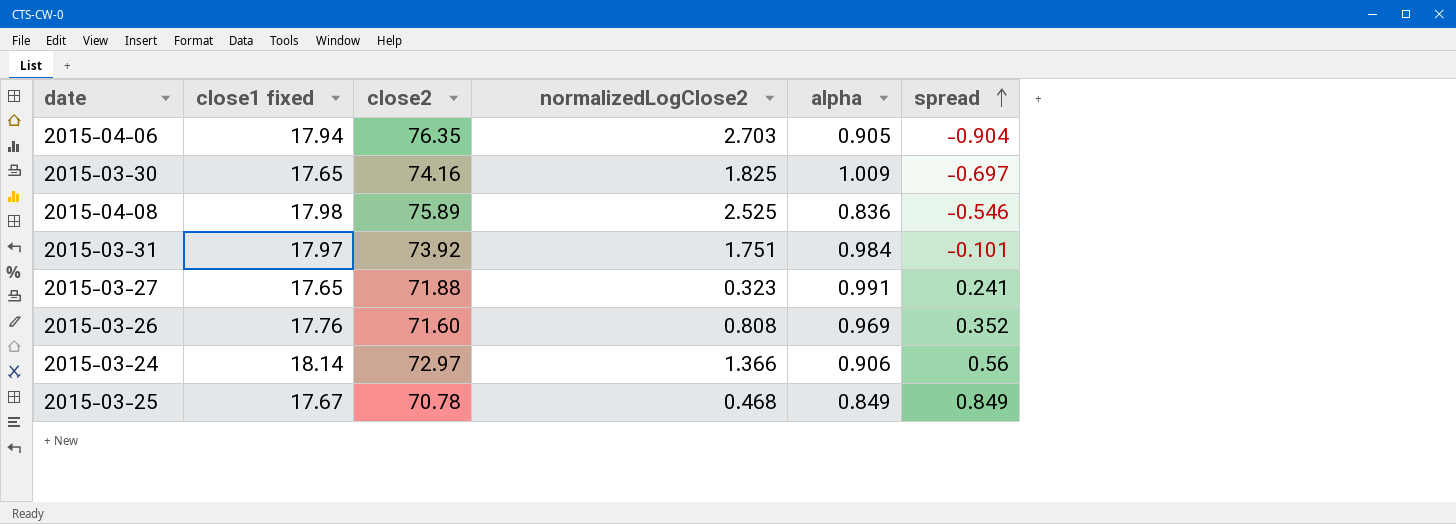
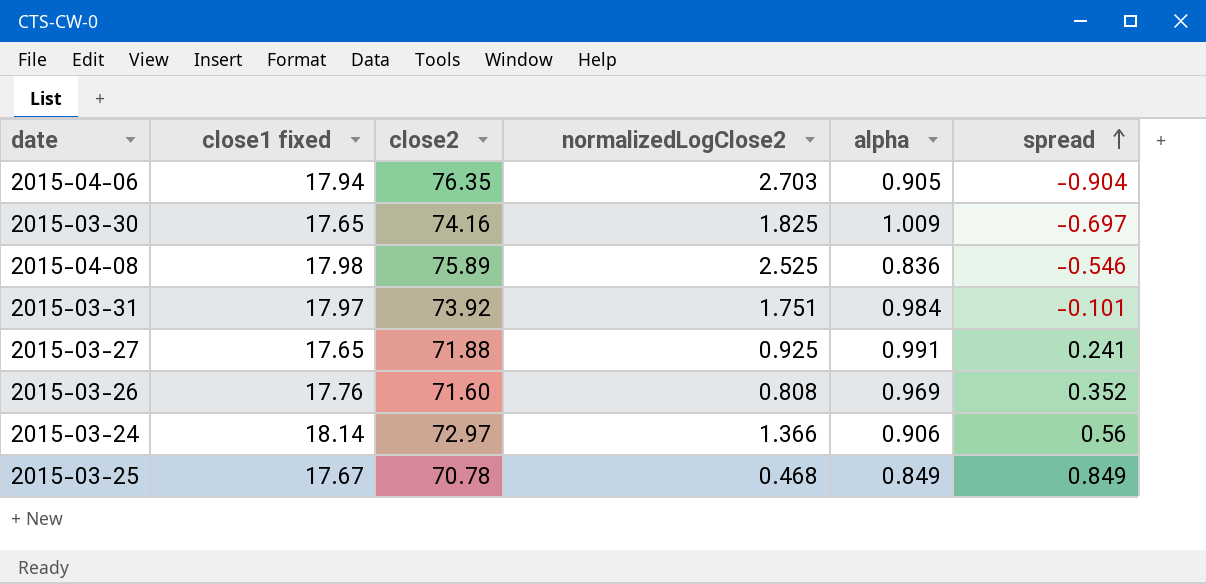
2015-03-27 | normalizedLogClose2: 0.323 -> 0.925

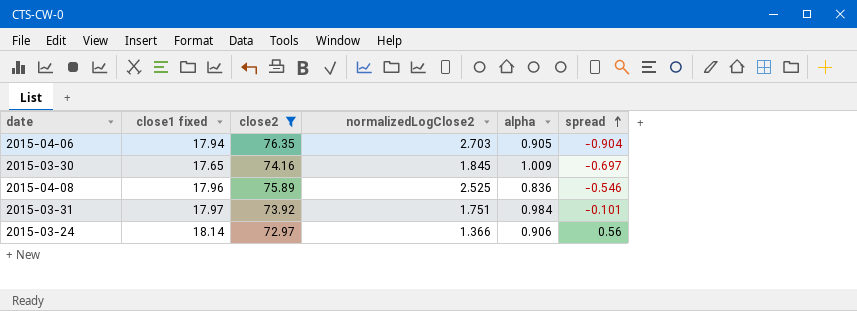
filter: none -> close2 >= 72.97
2015-03-30 | normalizedLogClose2: 1.825 -> 1.845
2015-04-08 | close1 fixed: 17.98 -> 17.96

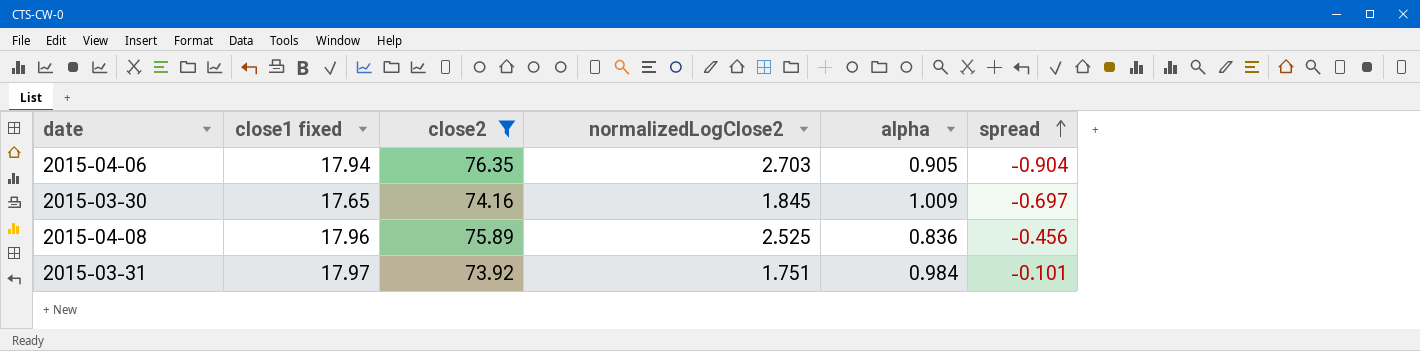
row 2015-03-24: 18.14 | 72.97 | 1.366 | 0.906 | 0.56 -> none
2015-04-08 | spread: -0.546 -> -0.456

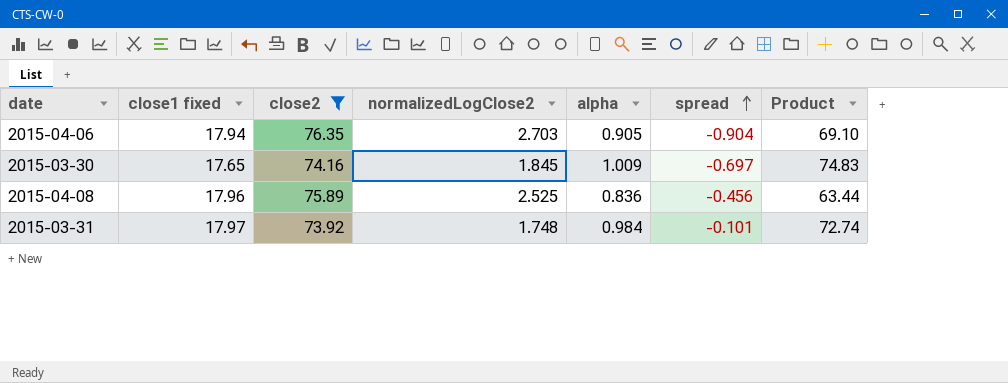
column Product | formula: none -> [close2] * [alpha]
2015-03-31 | normalizedLogClose2: 1.751 -> 1.748

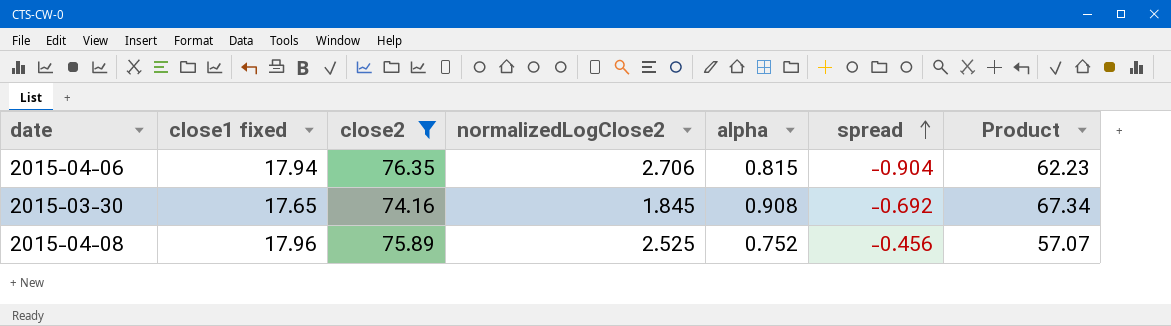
row 2015-03-31: 17.97 | 73.92 | 1.748 | 0.984 | -0.101 | 72.74 -> none
2015-04-06 | normalizedLogClose2: 2.703 -> 2.706
2015-04-06 | alpha: 0.905 -> 0.815
2015-04-06 | Product: 69.10 -> 62.23
2015-03-30 | alpha: 1.009 -> 0.908
2015-03-30 | spread: -0.697 -> -0.692
2015-03-30 | Product: 74.83 -> 67.34
2015-04-08 | alpha: 0.836 -> 0.752
2015-04-08 | Product: 63.44 -> 57.07

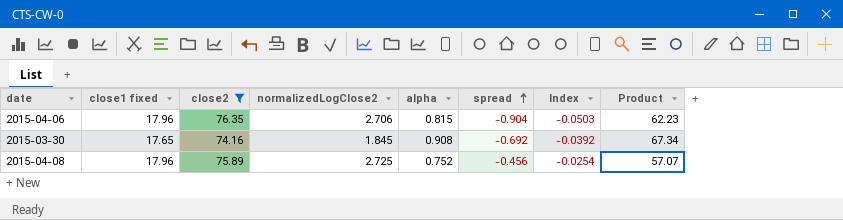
column Index | formula: none -> [spread] / [close1 fixed]
2015-04-06 | close1 fixed: 17.94 -> 17.96
2015-04-08 | normalizedLogClose2: 2.525 -> 2.725

